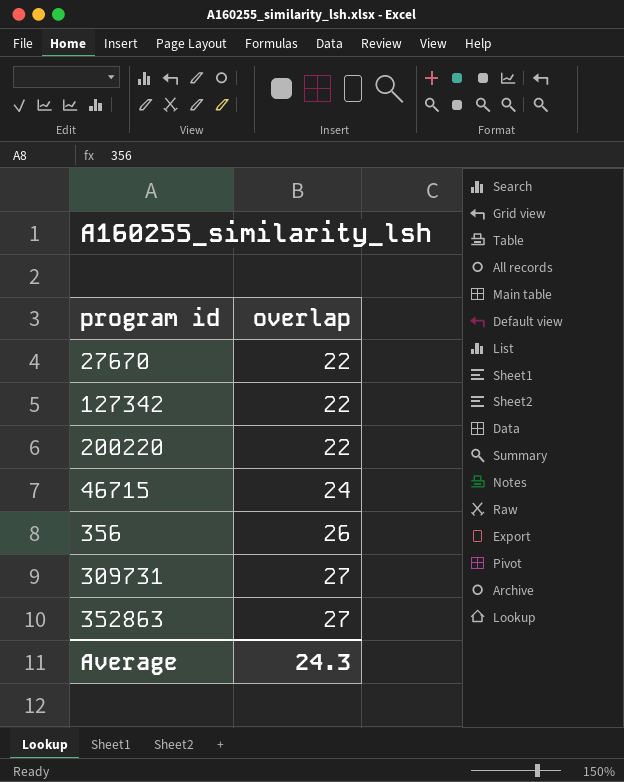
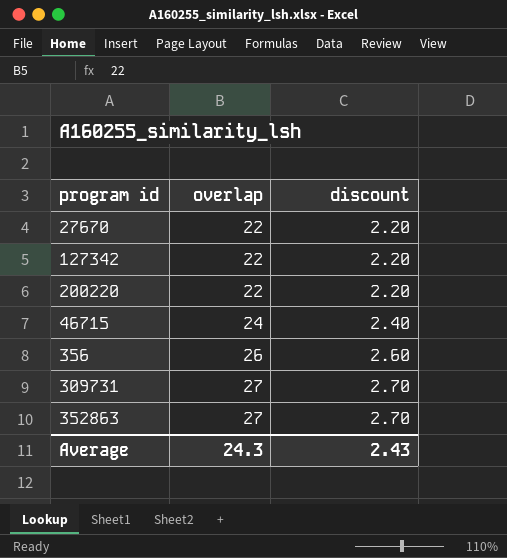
column discount | formula: none -> [overlap] * 0.1

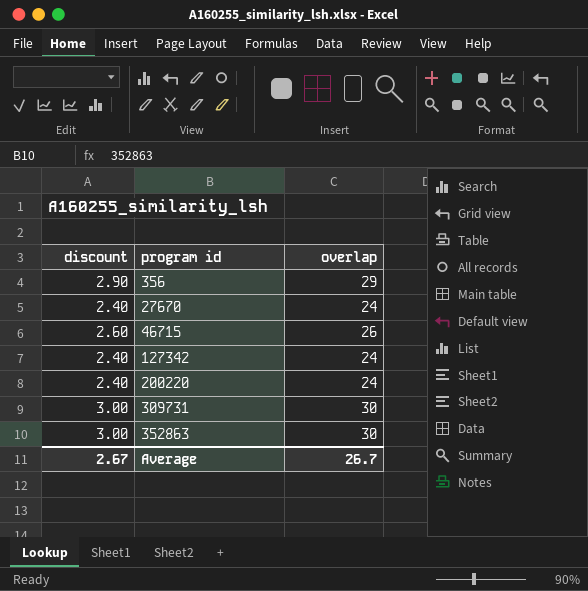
row order: overlap ascending -> program id ascending
column discount | position: 3 -> 1
356 | discount: 2.60 -> 2.90
356 | overlap: 26 -> 29
27670 | discount: 2.20 -> 2.40
27670 | overlap: 22 -> 24
46715 | discount: 2.40 -> 2.60
46715 | overlap: 24 -> 26
127342 | discount: 2.20 -> 2.40
127342 | overlap: 22 -> 24
200220 | discount: 2.20 -> 2.40
200220 | overlap: 22 -> 24
309731 | discount: 2.70 -> 3.00
309731 | overlap: 27 -> 30
352863 | discount: 2.70 -> 3.00
352863 | overlap: 27 -> 30
Average | discount: 2.43 -> 2.67
Average | overlap: 24.3 -> 26.7

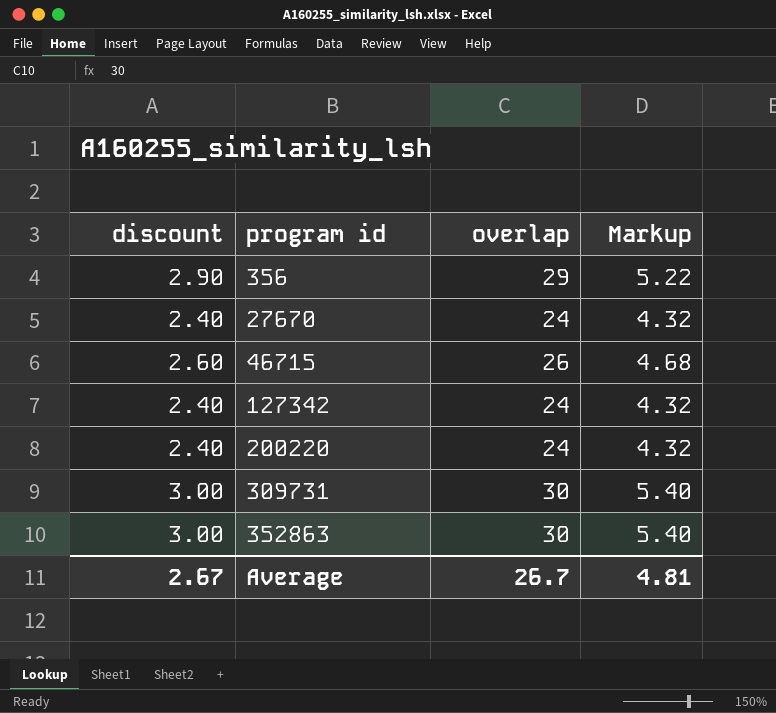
column Markup | formula: none -> [overlap] * 0.18

